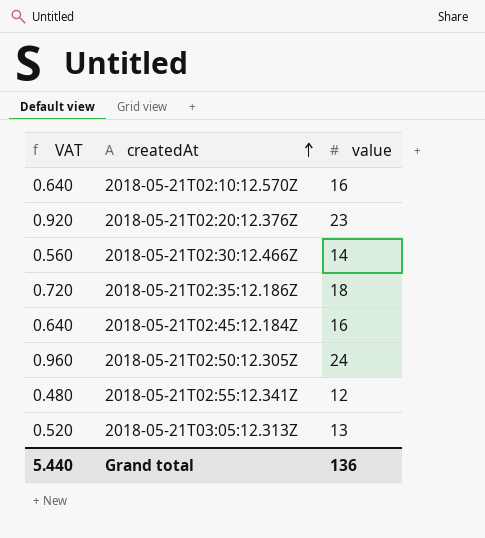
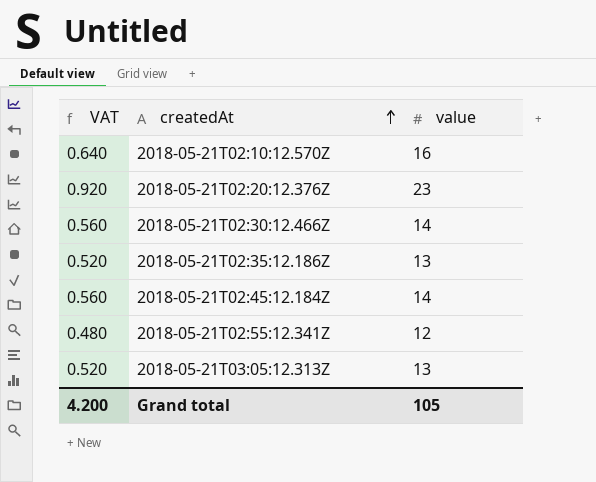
row 2018-05-21T02:50:12.305Z: 0.960 | 24 -> none
2018-05-21T02:35:12.186Z | VAT: 0.720 -> 0.520
2018-05-21T02:35:12.186Z | value: 18 -> 13
2018-05-21T02:45:12.184Z | VAT: 0.640 -> 0.560
2018-05-21T02:45:12.184Z | value: 16 -> 14
Grand total | VAT: 5.440 -> 4.200
Grand total | value: 136 -> 105

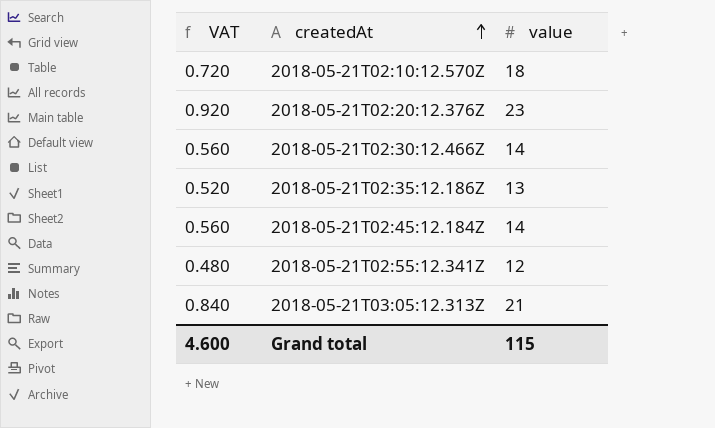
2018-05-21T02:10:12.570Z | VAT: 0.640 -> 0.720
2018-05-21T02:10:12.570Z | value: 16 -> 18
2018-05-21T03:05:12.313Z | VAT: 0.520 -> 0.840
2018-05-21T03:05:12.313Z | value: 13 -> 21
Grand total | VAT: 4.200 -> 4.600
Grand total | value: 105 -> 115

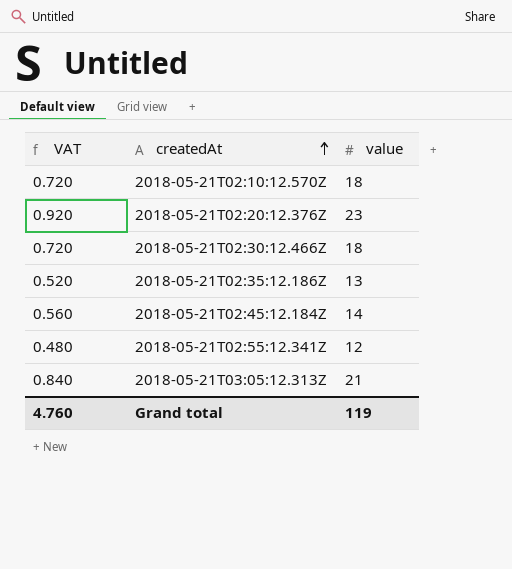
2018-05-21T02:30:12.466Z | VAT: 0.560 -> 0.720
2018-05-21T02:30:12.466Z | value: 14 -> 18
Grand total | VAT: 4.600 -> 4.760
Grand total | value: 115 -> 119

